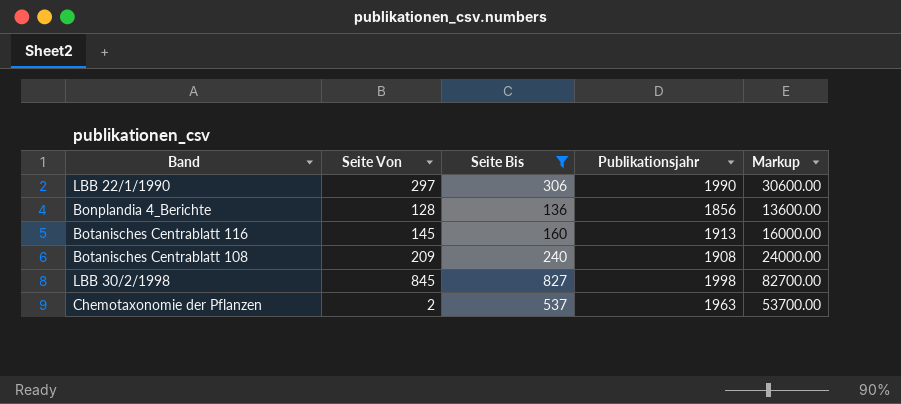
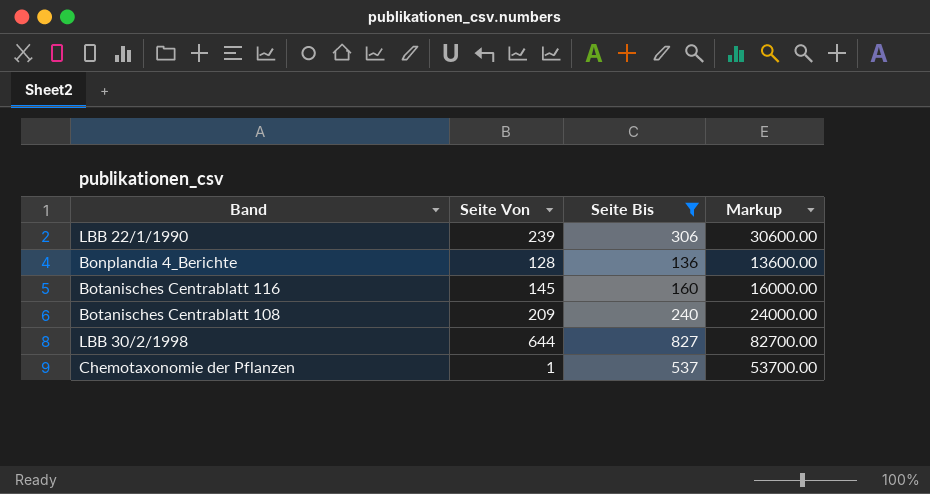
column Publikationsjahr | position: 4 -> none
LBB 22/1/1990 | Seite Von: 297 -> 239
LBB 30/2/1998 | Seite Von: 845 -> 644
Chemotaxonomie der Pflanzen | Seite Von: 2 -> 1

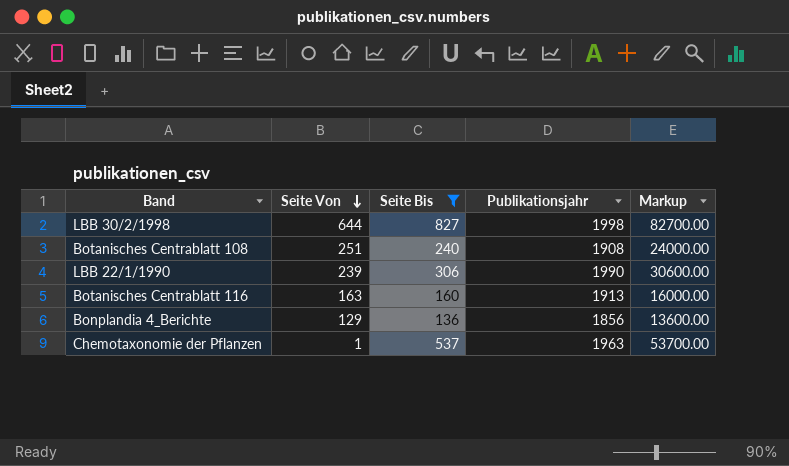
row order: none -> Seite Von descending
column Publikationsjahr | position: none -> 4
Botanisches Centrablatt 108 | Seite Von: 209 -> 251
Botanisches Centrablatt 116 | Seite Von: 145 -> 163
Bonplandia 4_Berichte | Seite Von: 128 -> 129

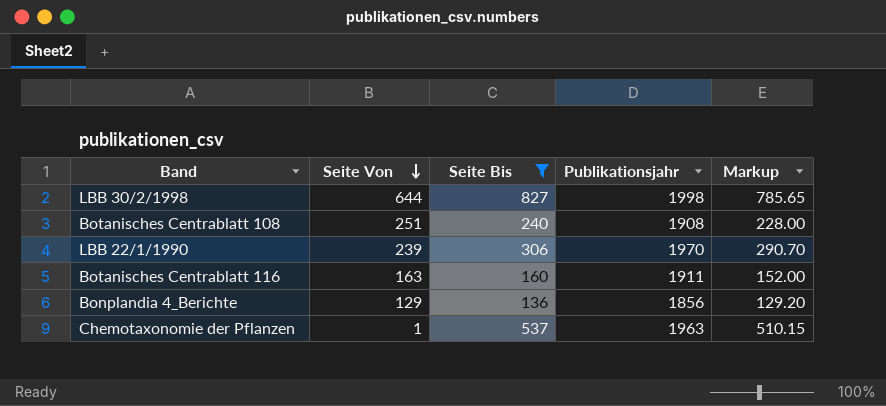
column Markup | formula: [Seite Bis] * 100 -> [Seite Bis] * 0.95
LBB 22/1/1990 | Publikationsjahr: 1990 -> 1970
Botanisches Centrablatt 116 | Publikationsjahr: 1913 -> 1911

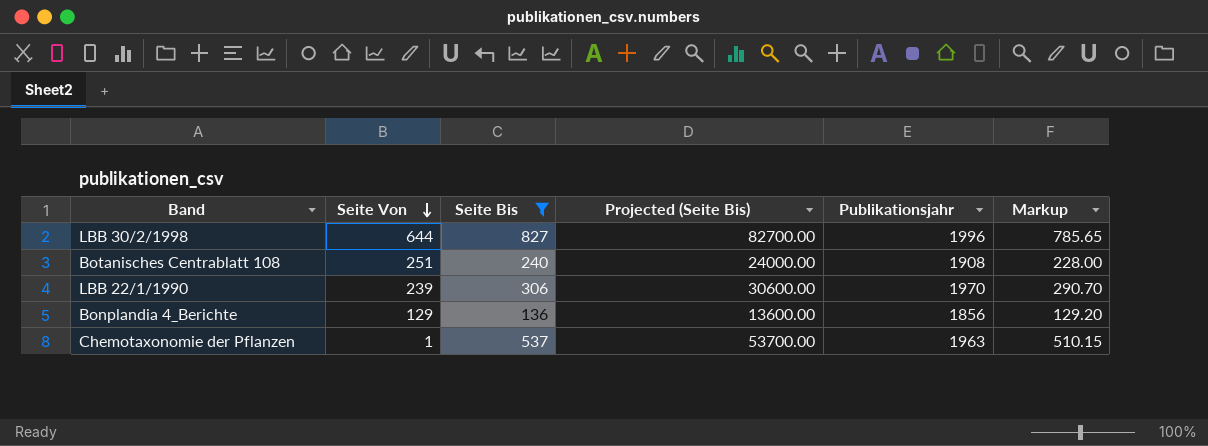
column Projected (Seite Bis) | formula: none -> [Seite Bis] * 100
row Botanisches Centrablatt 116: 163 | 160 | 1911 | 152.00 -> none
LBB 30/2/1998 | Publikationsjahr: 1998 -> 1996

